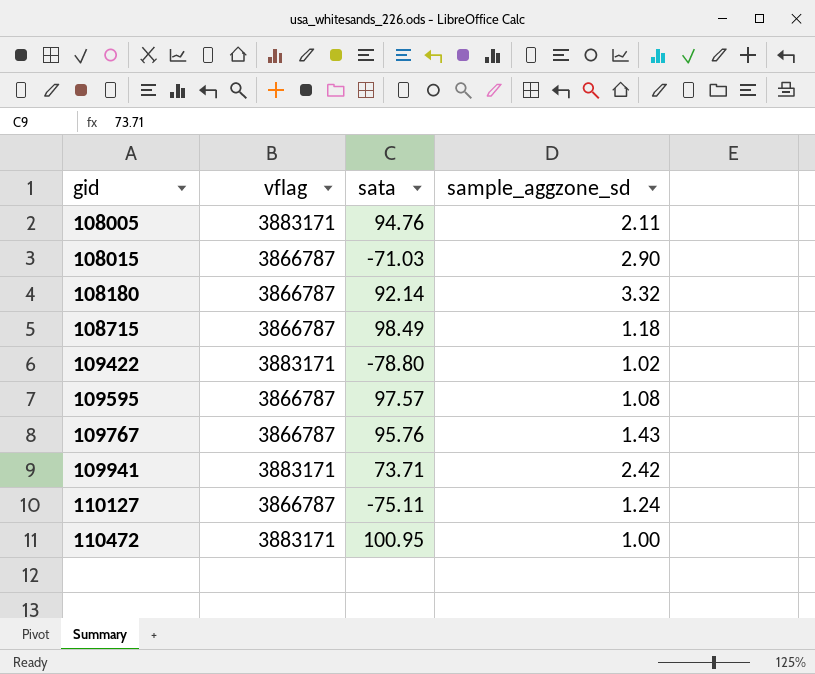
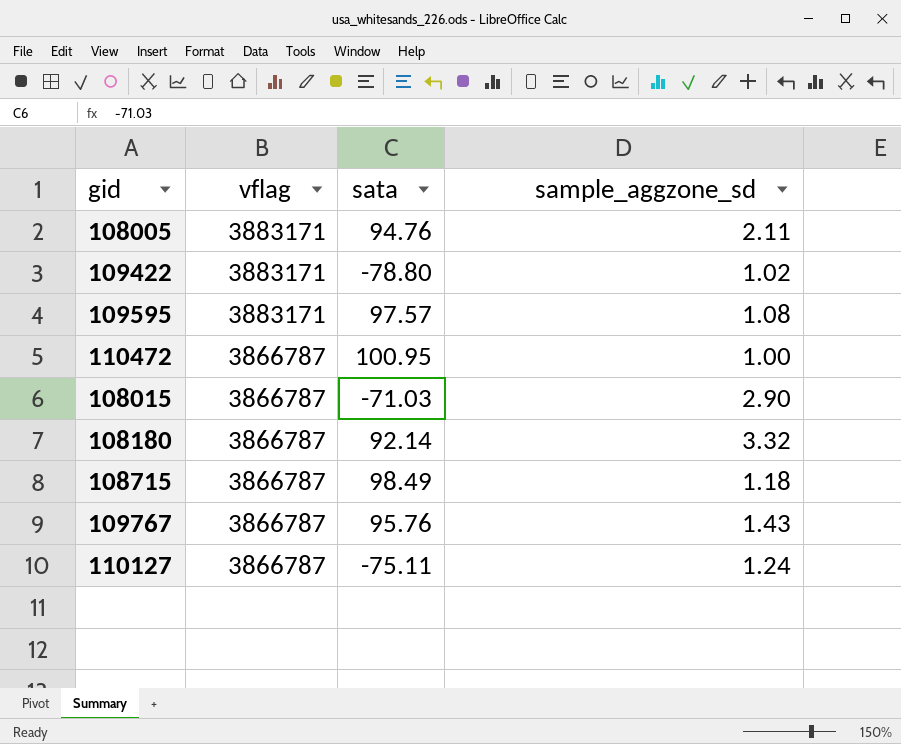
row order: gid ascending -> vflag descending
row 109941: 3883171 | 73.71 | 2.42 -> none
109595 | vflag: 3866787 -> 3883171
110472 | vflag: 3883171 -> 3866787

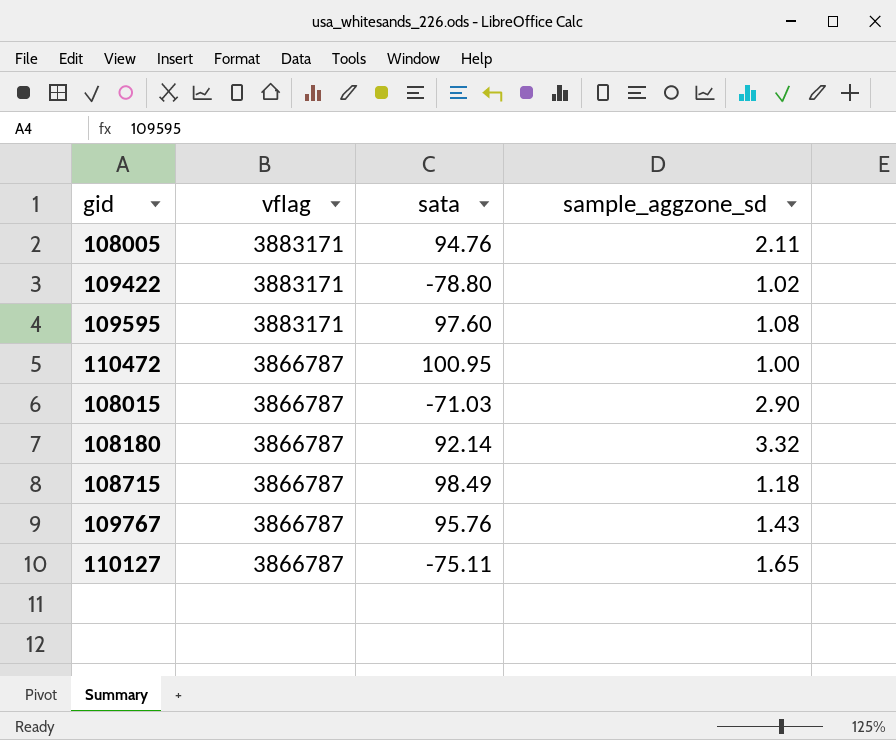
109595 | sata: 97.57 -> 97.60
110127 | sample_aggzone_sd: 1.24 -> 1.65

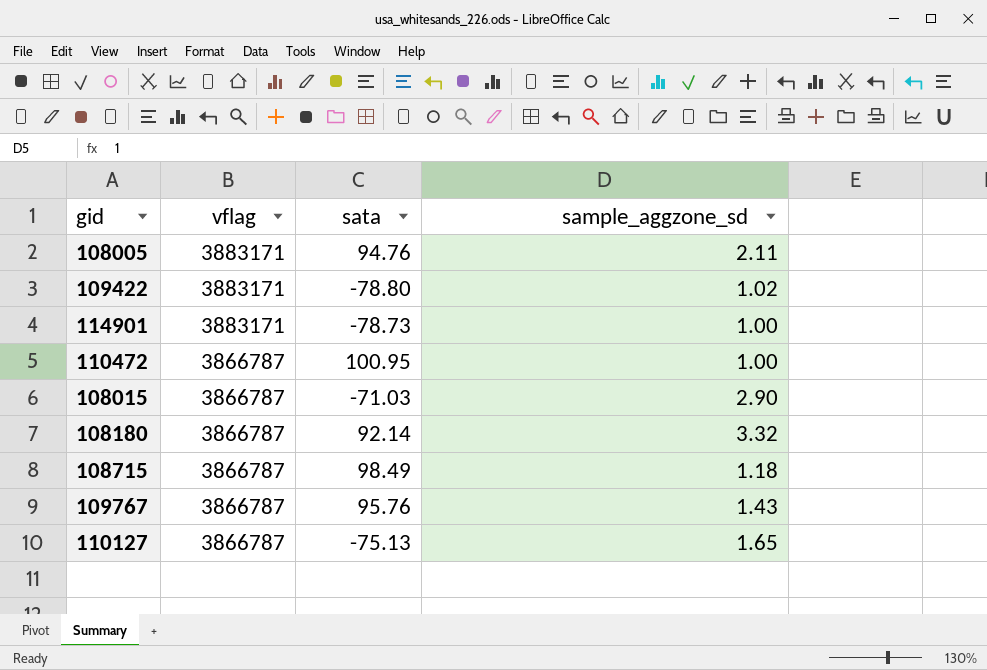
row 109595: 3883171 | 97.60 | 1.08 -> none
row 114901: none -> 3883171 | -78.73 | 1.00
110127 | sata: -75.11 -> -75.13

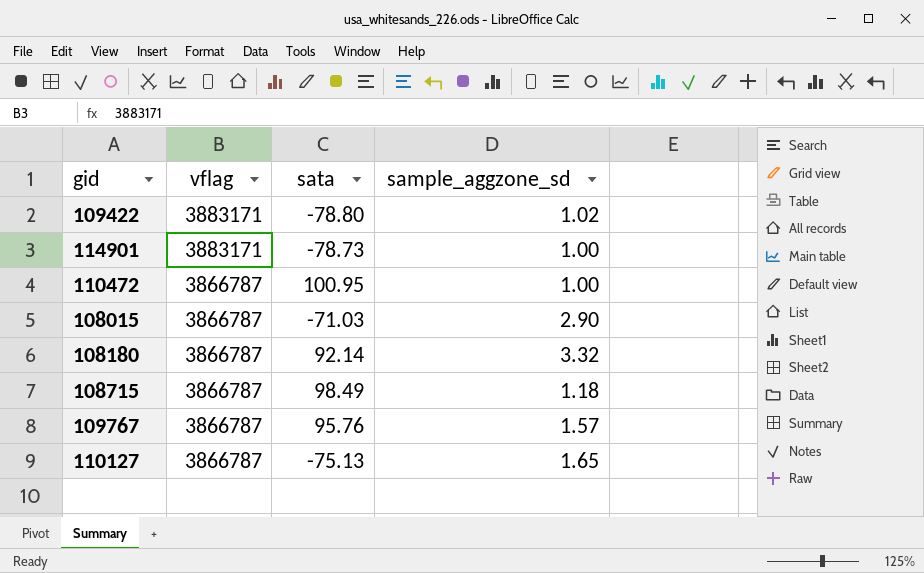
row 108005: 3883171 | 94.76 | 2.11 -> none
109767 | sample_aggzone_sd: 1.43 -> 1.57

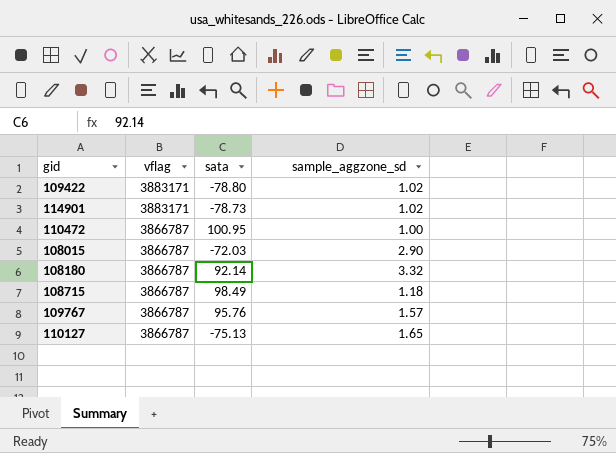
114901 | sample_aggzone_sd: 1.00 -> 1.02
108015 | sata: -71.03 -> -72.03

